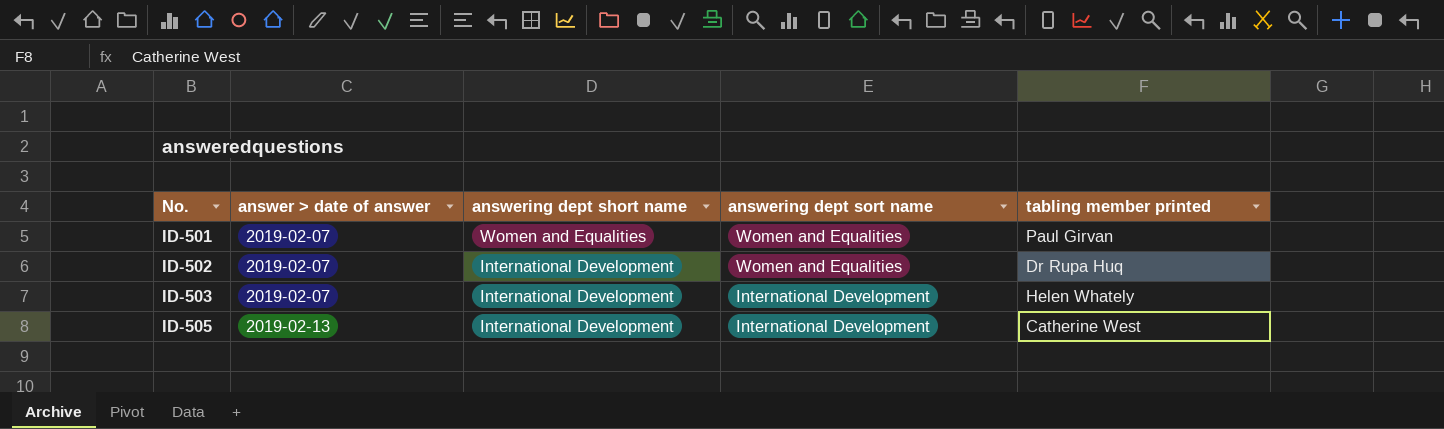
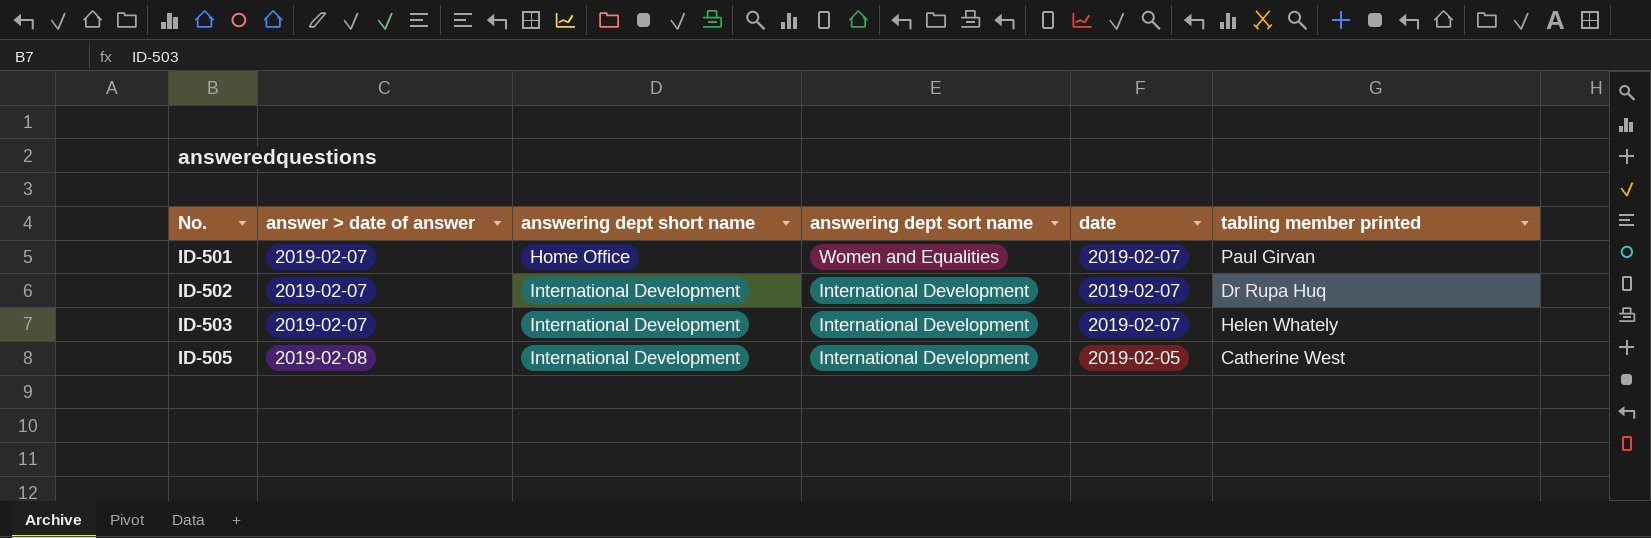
column date | position: none -> 5
ID-501 | answering dept short name: Women and Equalities -> Home Office
ID-502 | answering dept sort name: Women and Equalities -> International Development
ID-505 | answer > date of answer: 2019-02-13 -> 2019-02-08

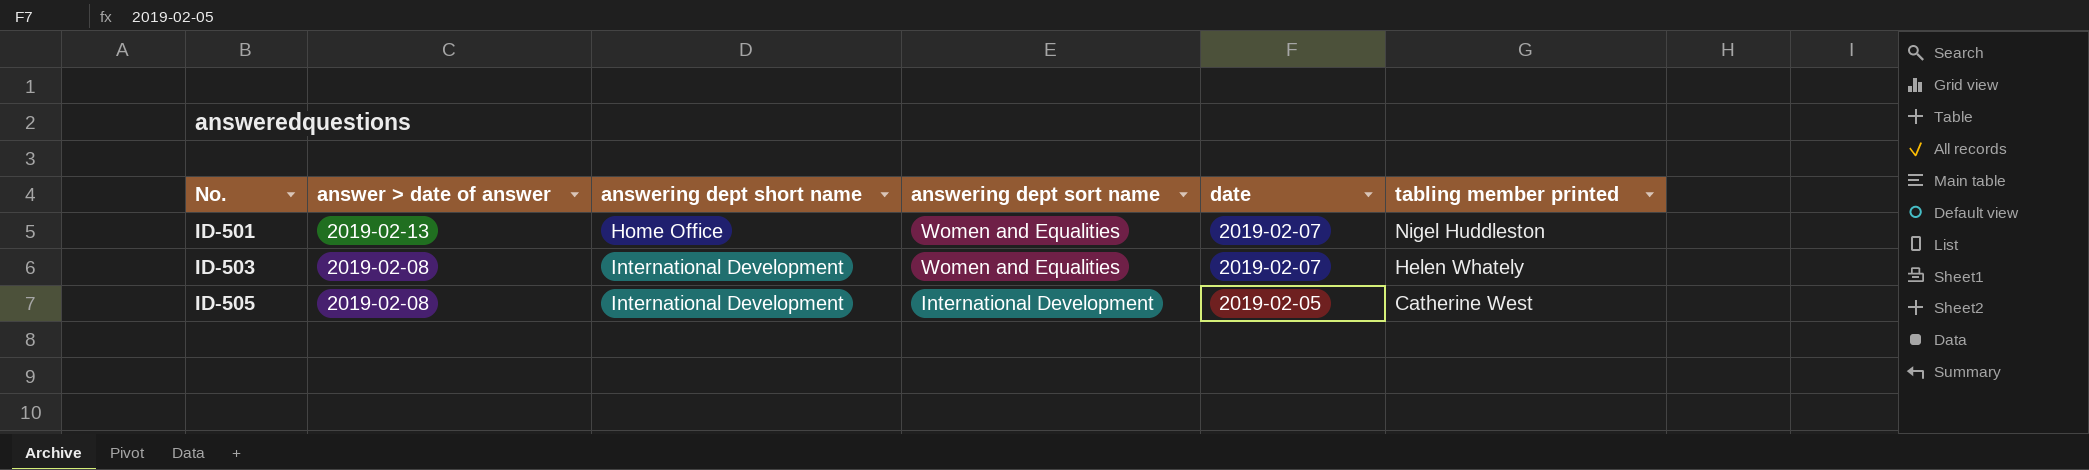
row ID-502: 2019-02-07 | International Development | International Development | 2019-02-07 | Dr Rupa Huq -> none
ID-501 | answer > date of answer: 2019-02-07 -> 2019-02-13
ID-501 | tabling member printed: Paul Girvan -> Nigel Huddleston
ID-503 | answer > date of answer: 2019-02-07 -> 2019-02-08
ID-503 | answering dept sort name: International Development -> Women and Equalities

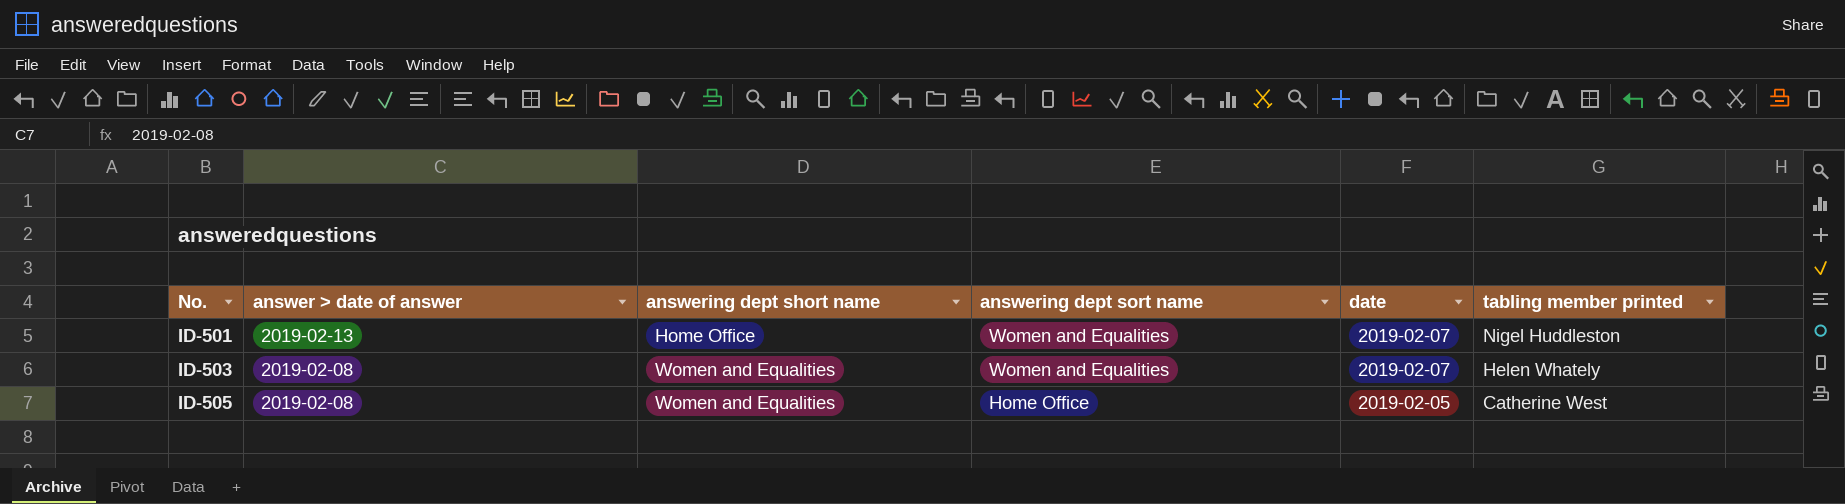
ID-503 | answering dept short name: International Development -> Women and Equalities
ID-505 | answering dept short name: International Development -> Women and Equalities
ID-505 | answering dept sort name: International Development -> Home Office

